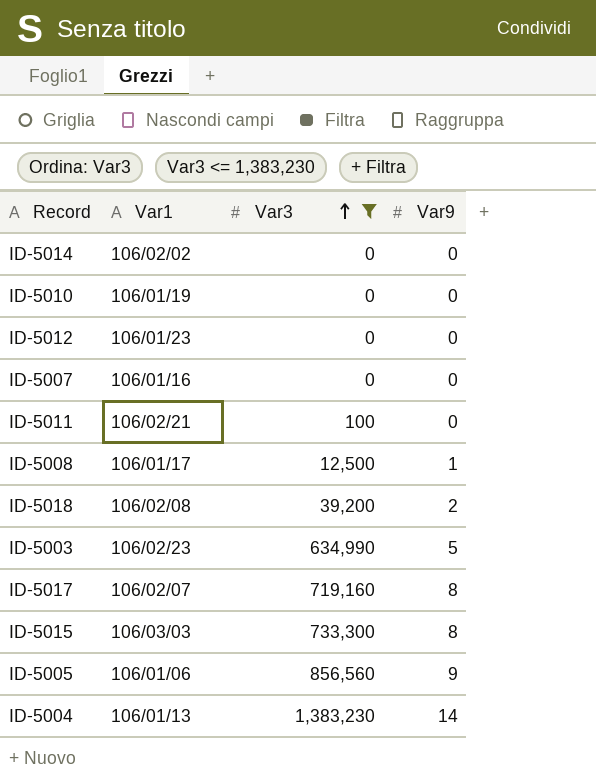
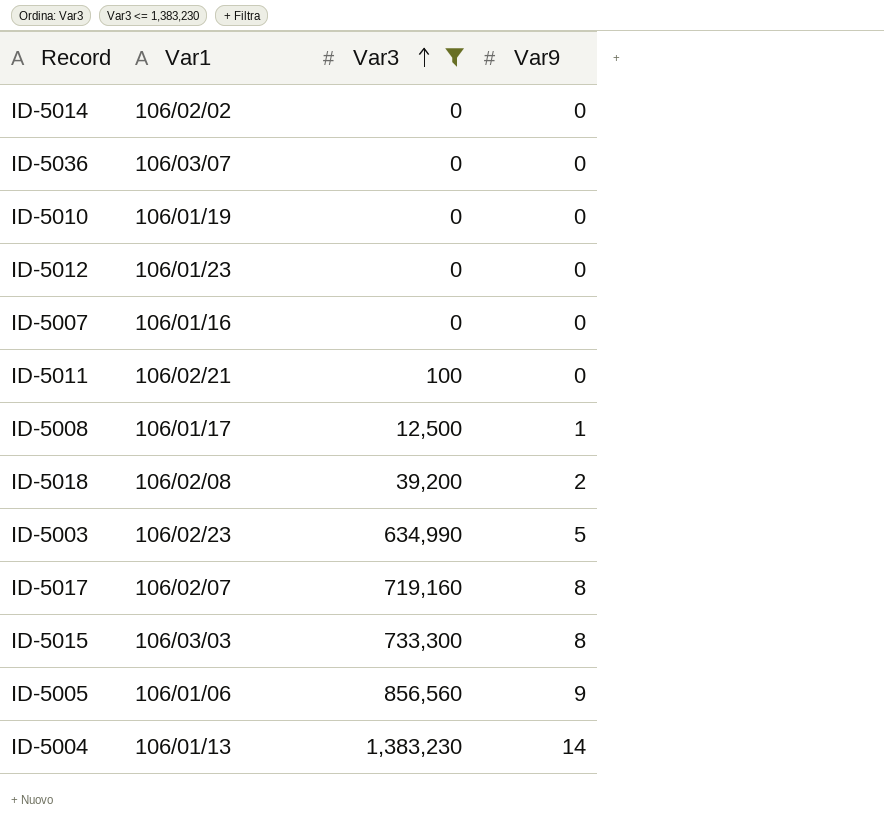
row ID-5036: none -> 106/03/07 | 0 | 0

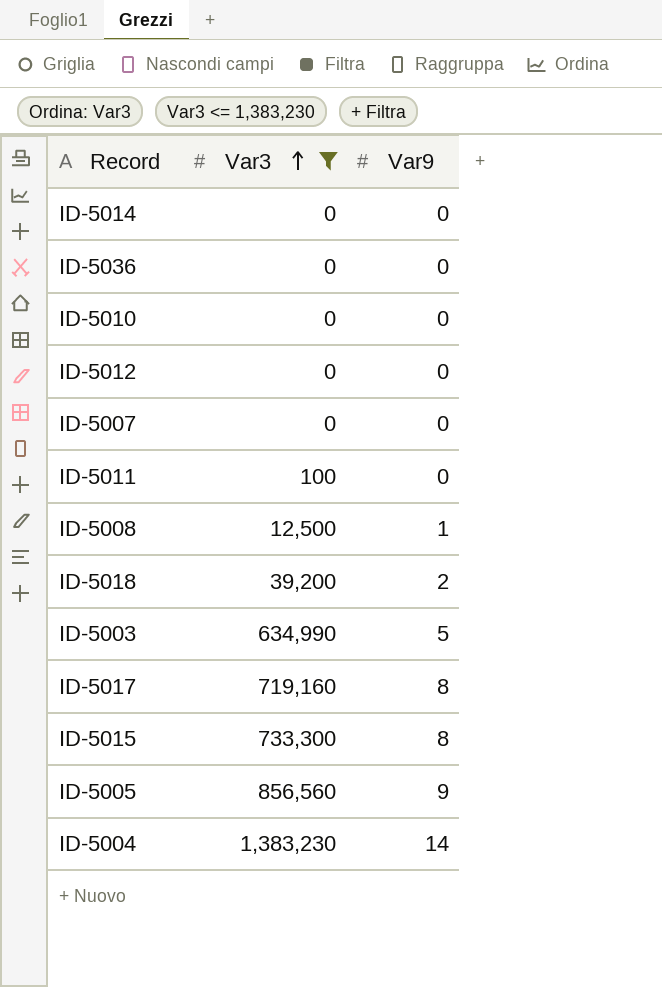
column Var1 | position: 2 -> none

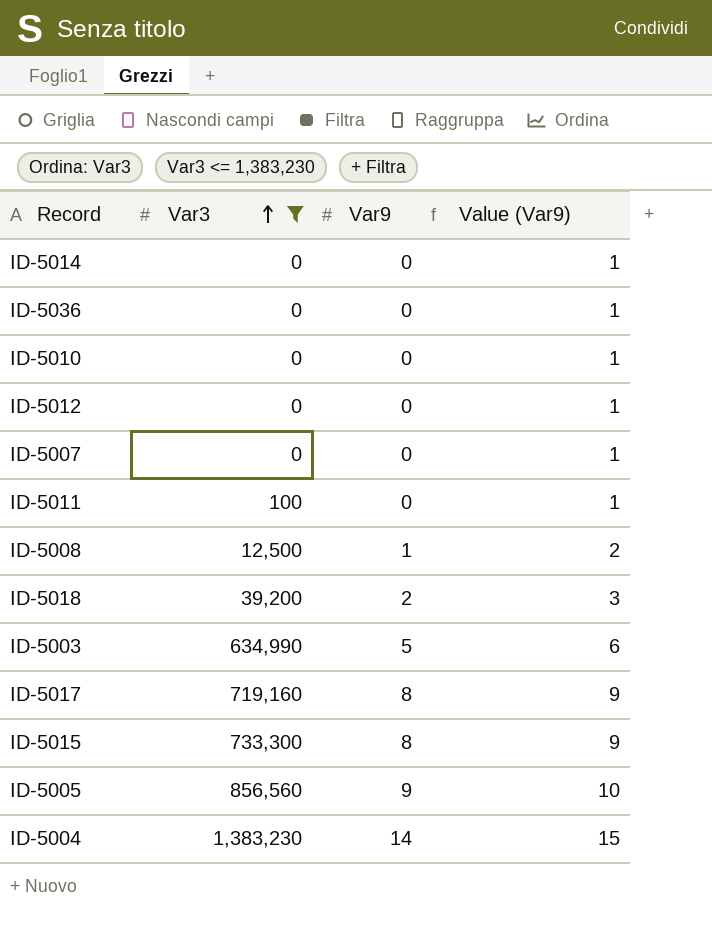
column Value (Var9) | formula: none -> [Var9] + 1

